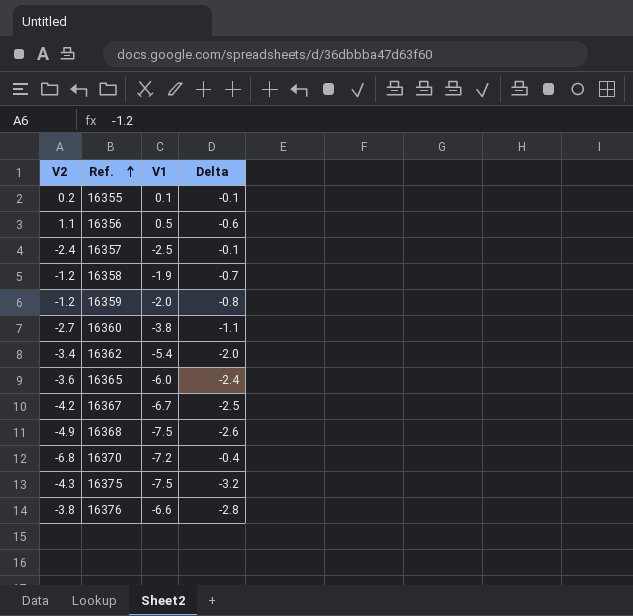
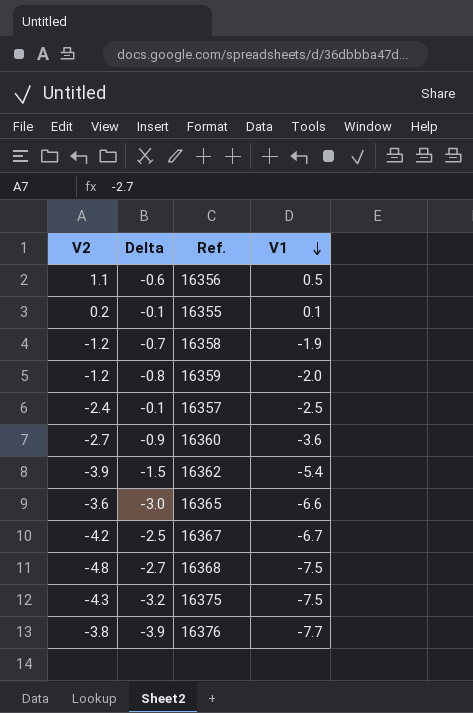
row order: Ref. ascending -> V1 descending
column Delta | position: 4 -> 2
row 16370: -6.8 | -7.2 | -0.4 -> none
16360 | Delta: -1.1 -> -0.9
16360 | V1: -3.8 -> -3.6
16362 | V2: -3.4 -> -3.9
16362 | Delta: -2.0 -> -1.5
16365 | Delta: -2.4 -> -3.0
16365 | V1: -6.0 -> -6.6
16368 | V2: -4.9 -> -4.8
16368 | Delta: -2.6 -> -2.7
16376 | Delta: -2.8 -> -3.9
16376 | V1: -6.6 -> -7.7

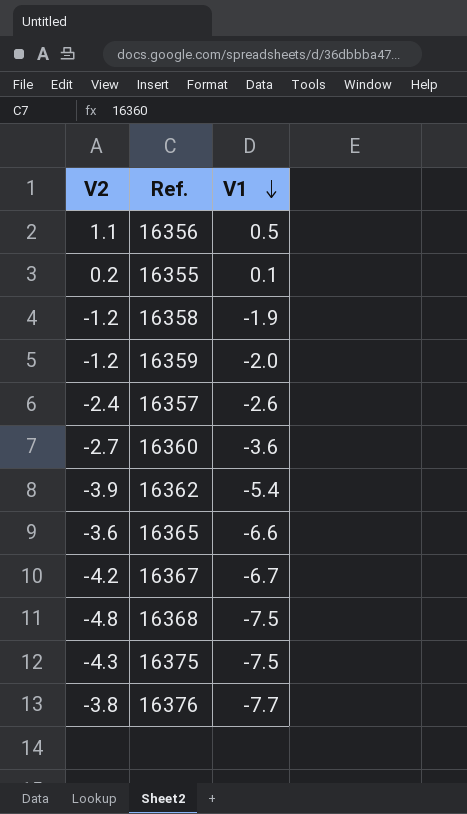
column Delta | formula: [V1] - [V2] -> none
16357 | V1: -2.5 -> -2.6

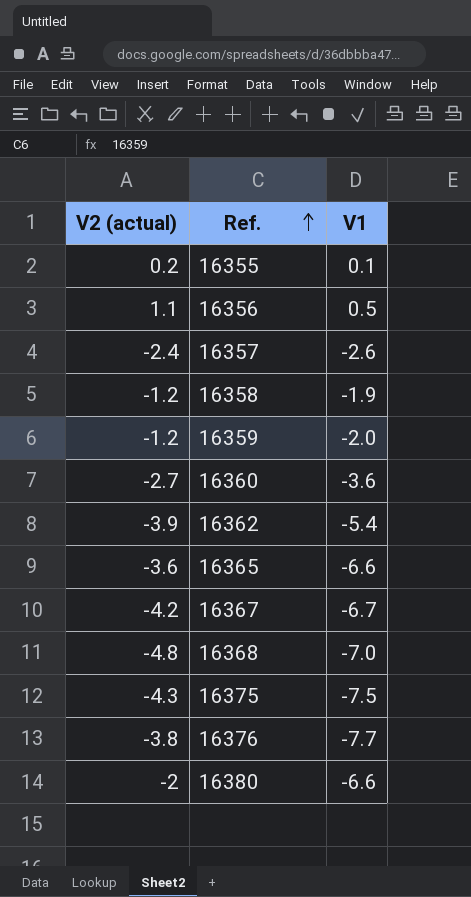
row order: V1 descending -> Ref. ascending
column name: V2 -> V2 (actual)
16368 | V1: -7.5 -> -7.0
row 16380: none -> -2 | -6.6

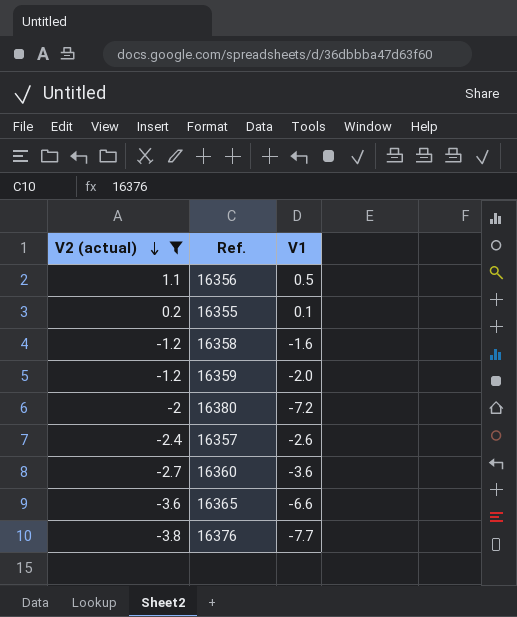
filter: none -> V2 (actual) >= -3.8
row order: Ref. ascending -> V2 (actual) descending
16358 | V1: -1.9 -> -1.6
16380 | V1: -6.6 -> -7.2

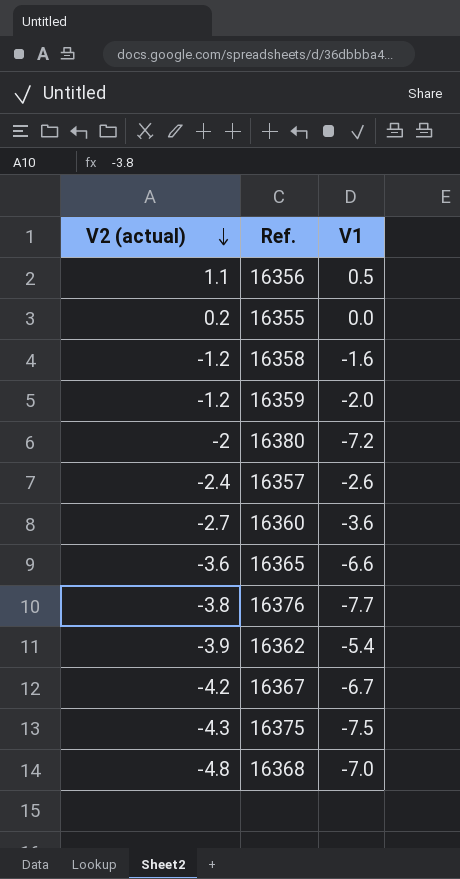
filter: V2 (actual) >= -3.8 -> none
16355 | V1: 0.1 -> 0.0

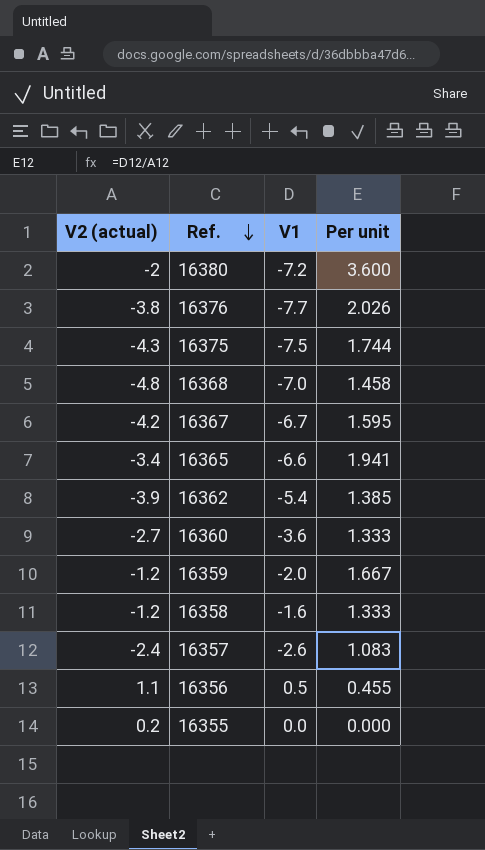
row order: V2 (actual) descending -> Ref. descending
column Per unit | formula: none -> [V1] / [V2 (actual)]
16365 | V2 (actual): -3.6 -> -3.4

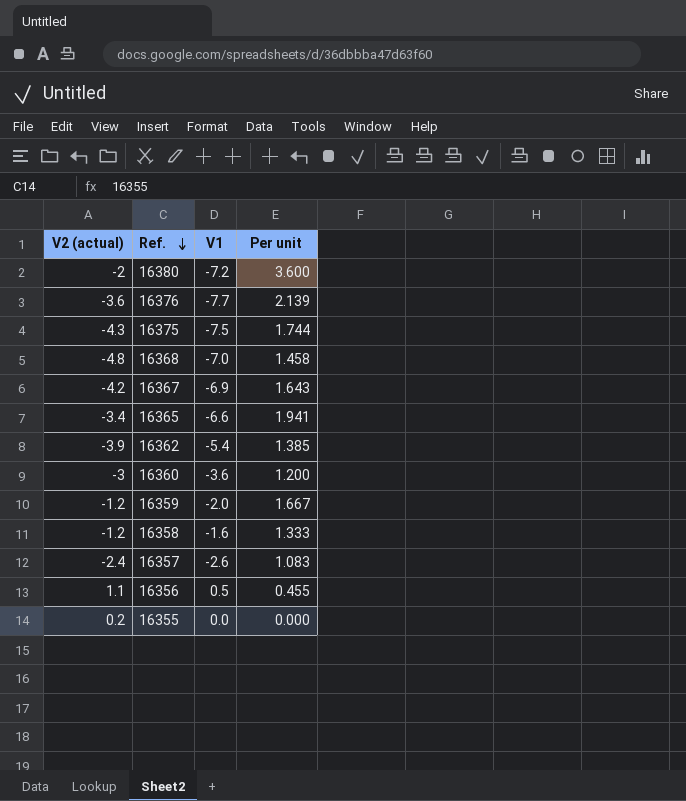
16376 | V2 (actual): -3.8 -> -3.6
16376 | Per unit: 2.026 -> 2.139
16367 | V1: -6.7 -> -6.9
16367 | Per unit: 1.595 -> 1.643
16360 | V2 (actual): -2.7 -> -3
16360 | Per unit: 1.333 -> 1.200

